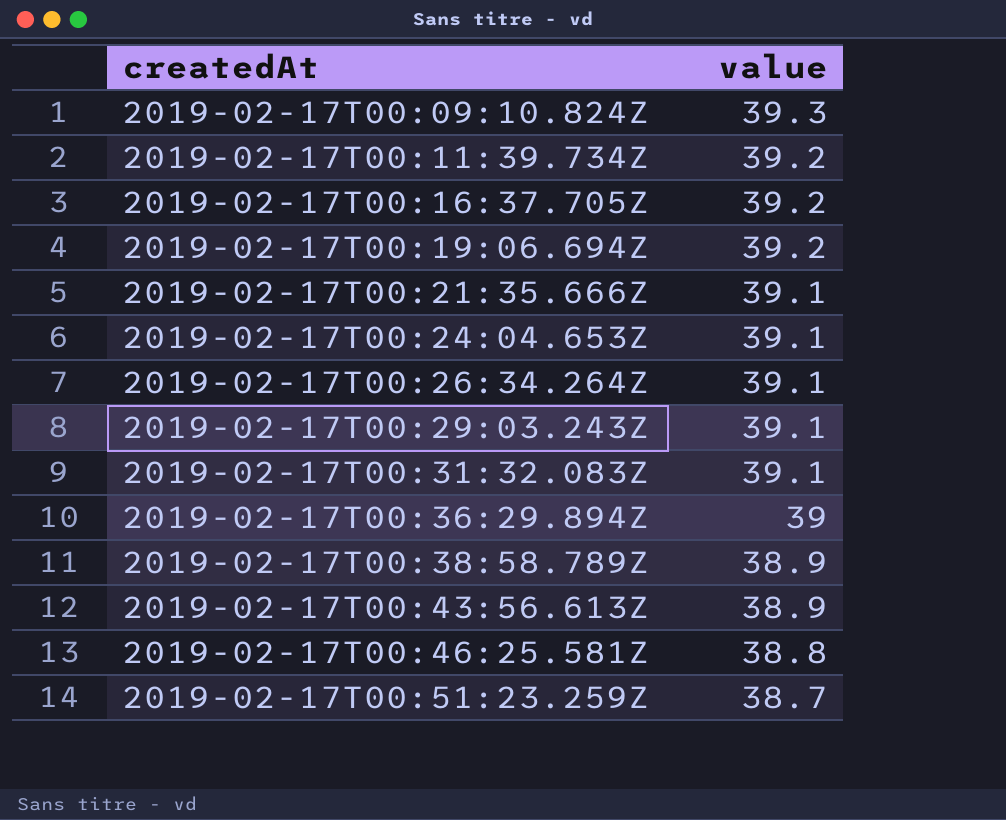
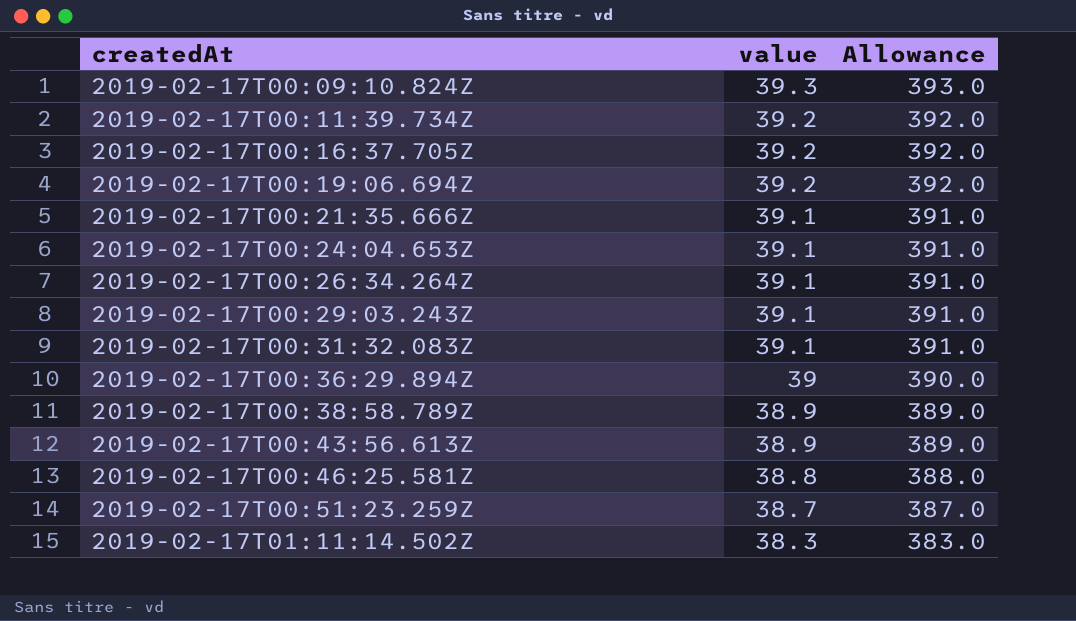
column Allowance | formula: none -> [value] * 10
row 2019-02-17T01:11:14.502Z: none -> 38.3 | 383.0

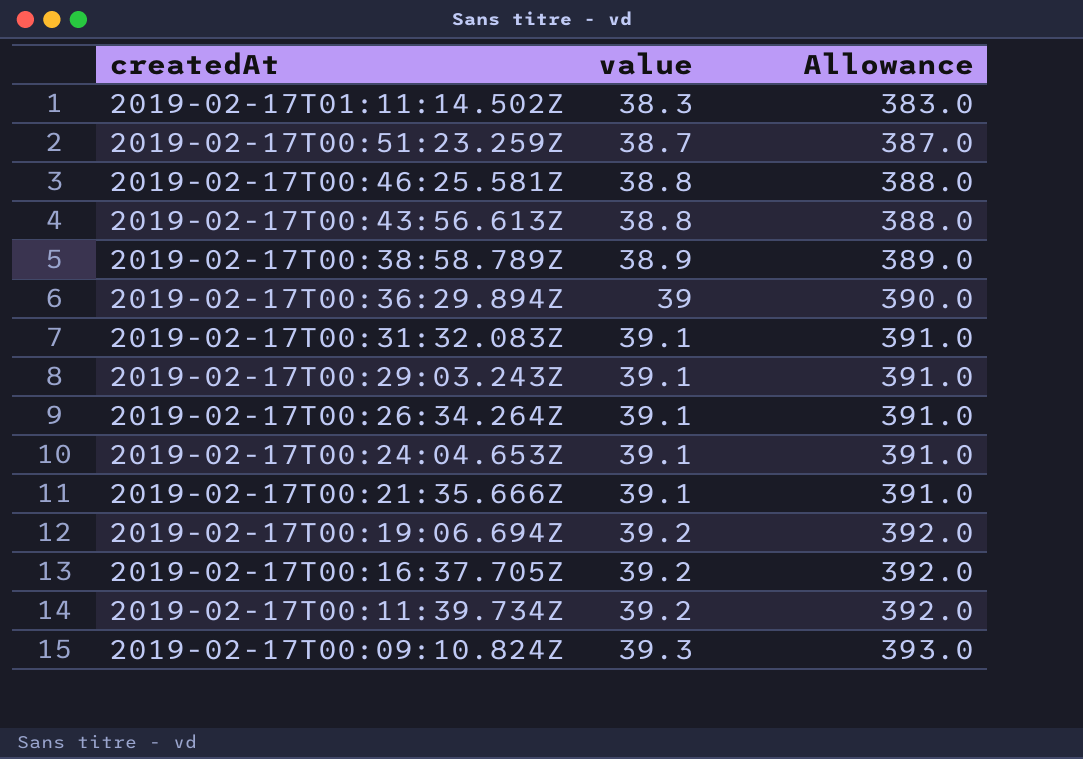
row order: createdAt ascending -> createdAt descending
2019-02-17T00:43:56.613Z | value: 38.9 -> 38.8
2019-02-17T00:43:56.613Z | Allowance: 389.0 -> 388.0

